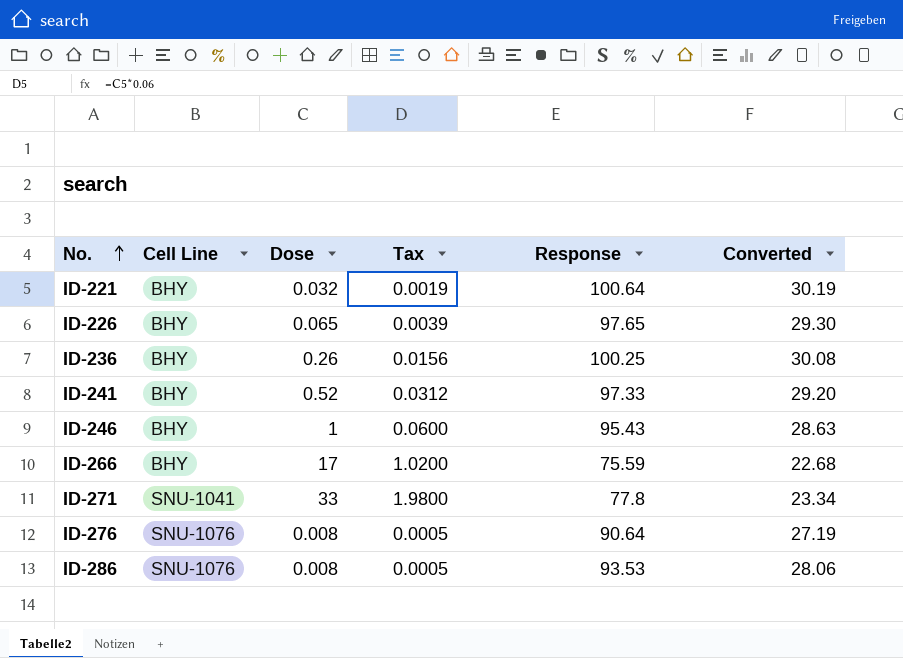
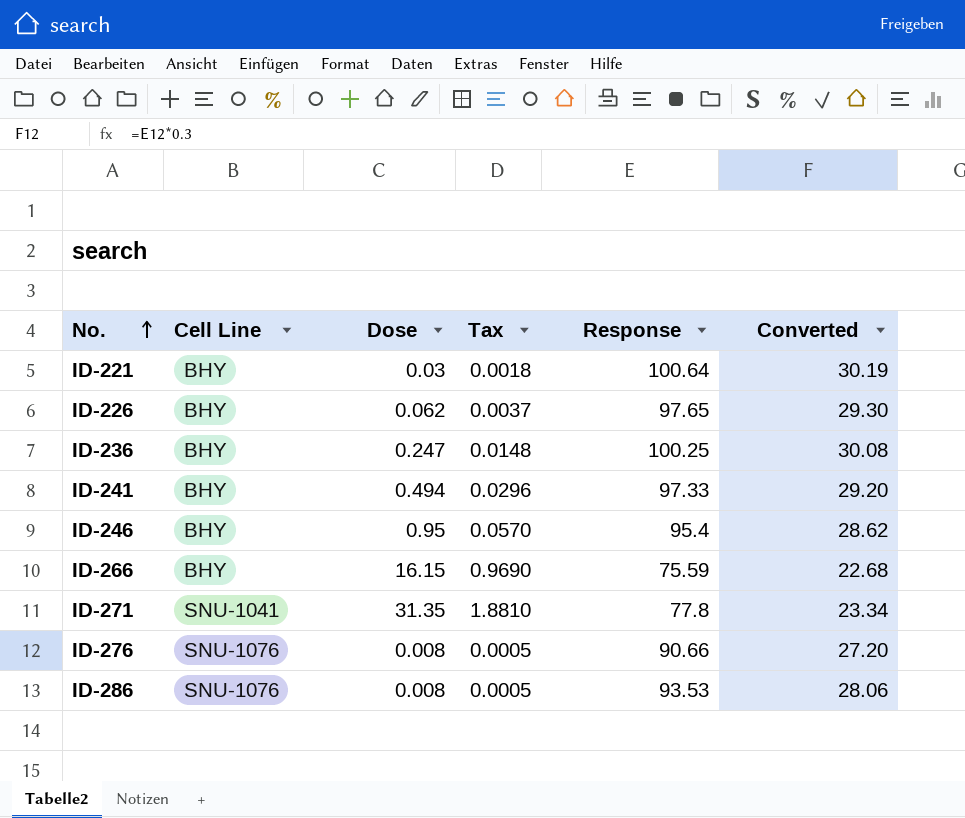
ID-221 | Dose: 0.032 -> 0.03
ID-221 | Tax: 0.0019 -> 0.0018
ID-226 | Dose: 0.065 -> 0.062
ID-226 | Tax: 0.0039 -> 0.0037
ID-236 | Dose: 0.26 -> 0.247
ID-236 | Tax: 0.0156 -> 0.0148
ID-241 | Dose: 0.52 -> 0.494
ID-241 | Tax: 0.0312 -> 0.0296
ID-246 | Dose: 1 -> 0.95
ID-246 | Tax: 0.0600 -> 0.0570
ID-246 | Response: 95.43 -> 95.4
ID-246 | Converted: 28.63 -> 28.62
ID-266 | Dose: 17 -> 16.15
ID-266 | Tax: 1.0200 -> 0.9690
ID-271 | Dose: 33 -> 31.35
ID-271 | Tax: 1.9800 -> 1.8810
ID-276 | Response: 90.64 -> 90.66
ID-276 | Converted: 27.19 -> 27.20

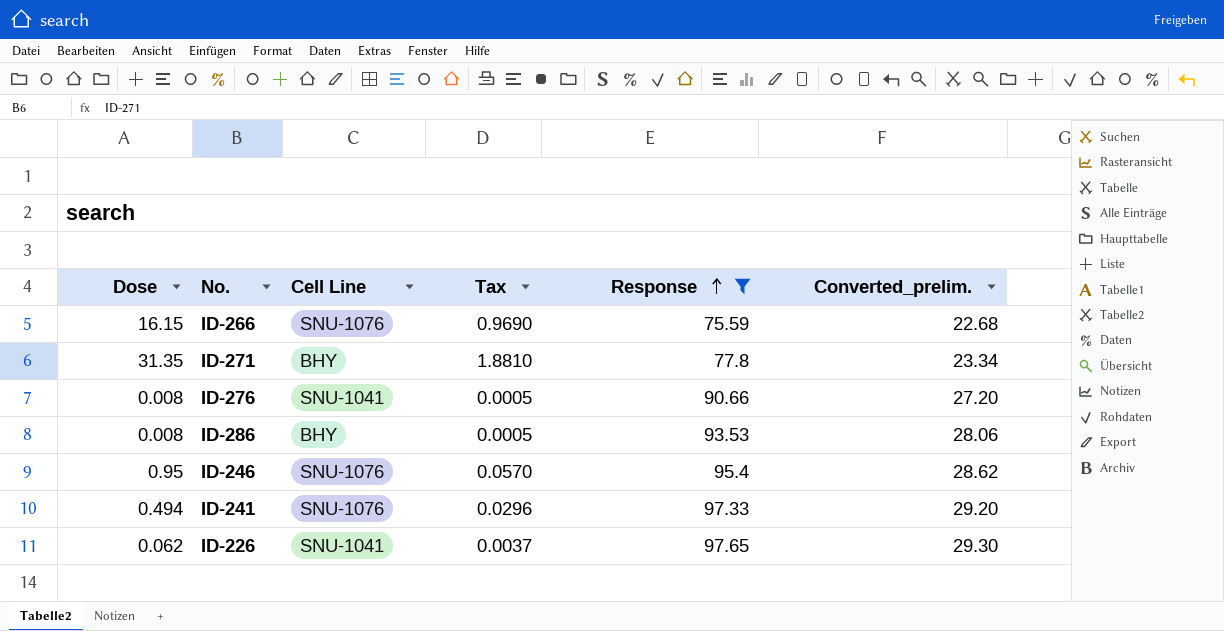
filter: none -> Response <= 97.65
row order: No. ascending -> Response ascending
column Dose | position: 3 -> 1
column name: Converted -> Converted_prelim.
ID-266 | Cell Line: BHY -> SNU-1076
ID-271 | Cell Line: SNU-1041 -> BHY
ID-276 | Cell Line: SNU-1076 -> SNU-1041
ID-286 | Cell Line: SNU-1076 -> BHY
ID-246 | Cell Line: BHY -> SNU-1076
ID-241 | Cell Line: BHY -> SNU-1076
ID-226 | Cell Line: BHY -> SNU-1041

